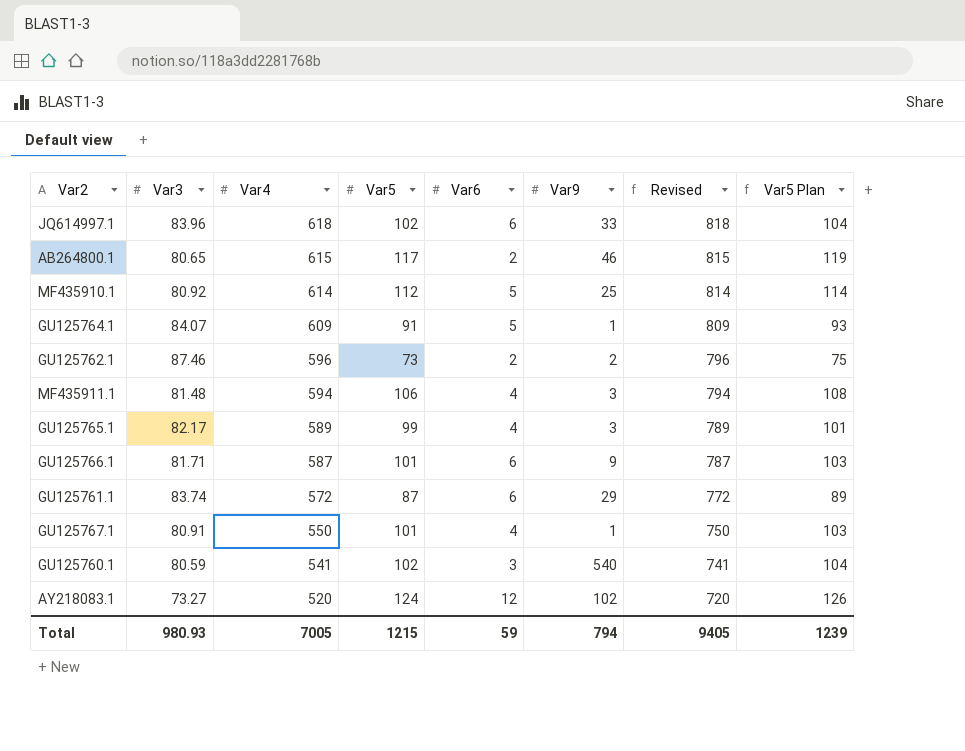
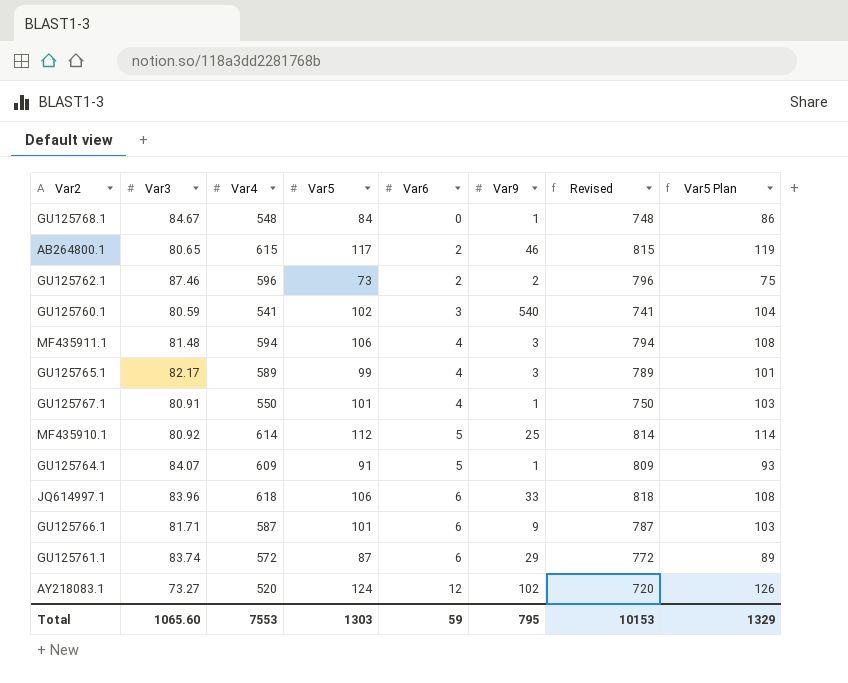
row order: Var4 descending -> Var6 ascending
row GU125768.1: none -> 84.67 | 548 | 84 | 0 | 1 | 748 | 86
JQ614997.1 | Var5: 102 -> 106
JQ614997.1 | Var5 Plan: 104 -> 108
Total | Var3: 980.93 -> 1065.60
Total | Var4: 7005 -> 7553
Total | Var5: 1215 -> 1303
Total | Var9: 794 -> 795
Total | Revised: 9405 -> 10153
Total | Var5 Plan: 1239 -> 1329

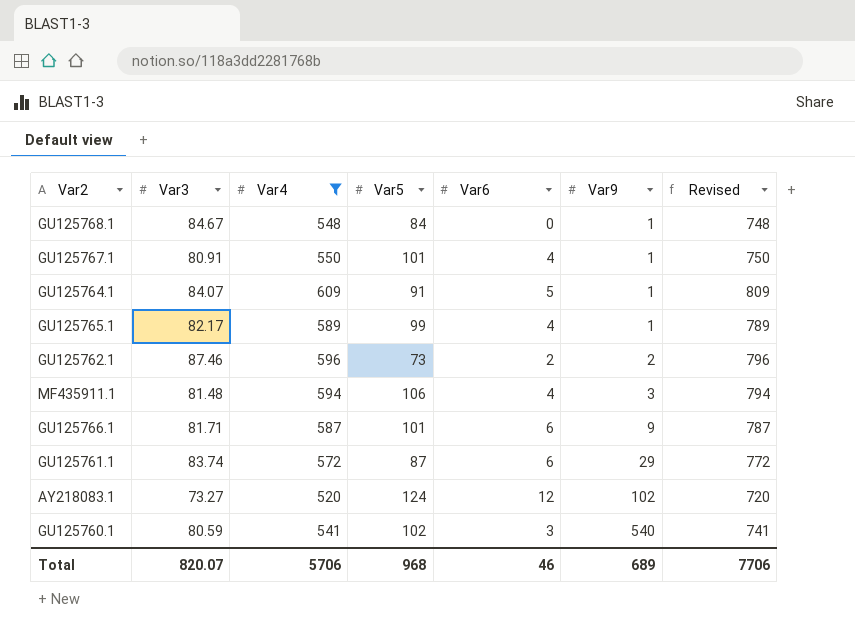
filter: none -> Var4 <= 609
row order: Var6 ascending -> Var9 ascending
column Var5 Plan | formula: [Var5] + 2 -> none
GU125765.1 | Var9: 3 -> 1
Total | Var3: 1065.60 -> 820.07
Total | Var4: 7553 -> 5706
Total | Var5: 1303 -> 968
Total | Var6: 59 -> 46
Total | Var9: 795 -> 689
Total | Revised: 10153 -> 7706

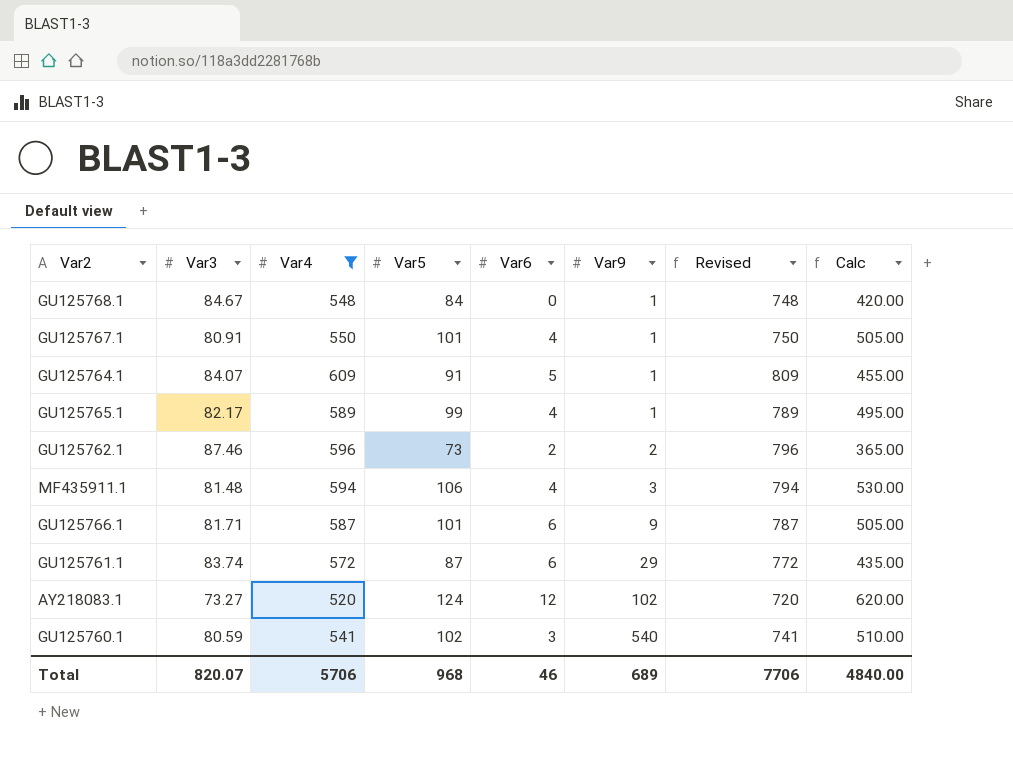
column Calc | formula: none -> [Var5] * 5

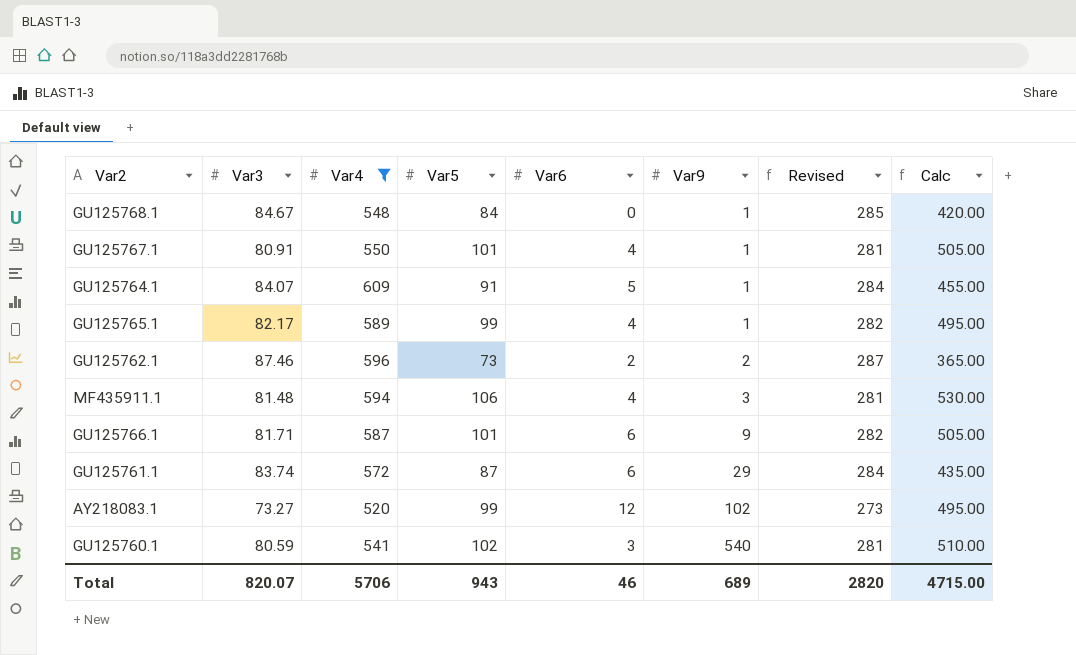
column Revised | formula: [Var4] + 200 -> [Var3] + 200
AY218083.1 | Var5: 124 -> 99
AY218083.1 | Calc: 620.00 -> 495.00
Total | Var5: 968 -> 943
Total | Revised: 7706 -> 2820
Total | Calc: 4840.00 -> 4715.00

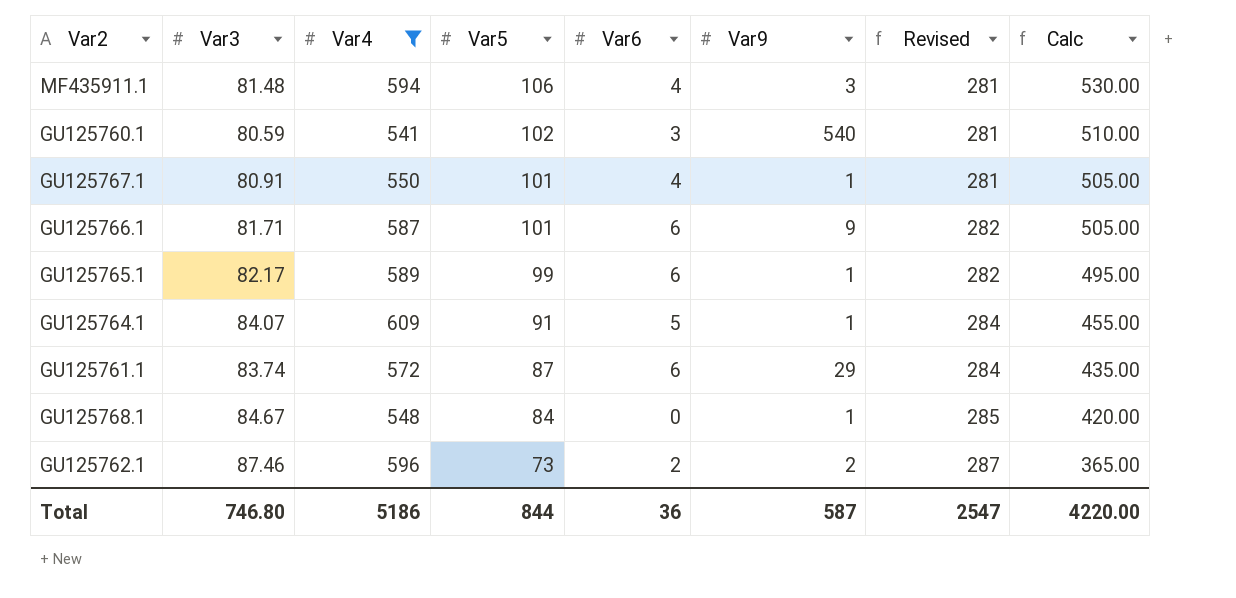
row order: Var9 ascending -> Var5 descending
row AY218083.1: 73.27 | 520 | 99 | 12 | 102 | 273 | 495.00 -> none
GU125765.1 | Var6: 4 -> 6
Total | Var3: 820.07 -> 746.80
Total | Var4: 5706 -> 5186
Total | Var5: 943 -> 844
Total | Var6: 46 -> 36
Total | Var9: 689 -> 587
Total | Revised: 2820 -> 2547
Total | Calc: 4715.00 -> 4220.00

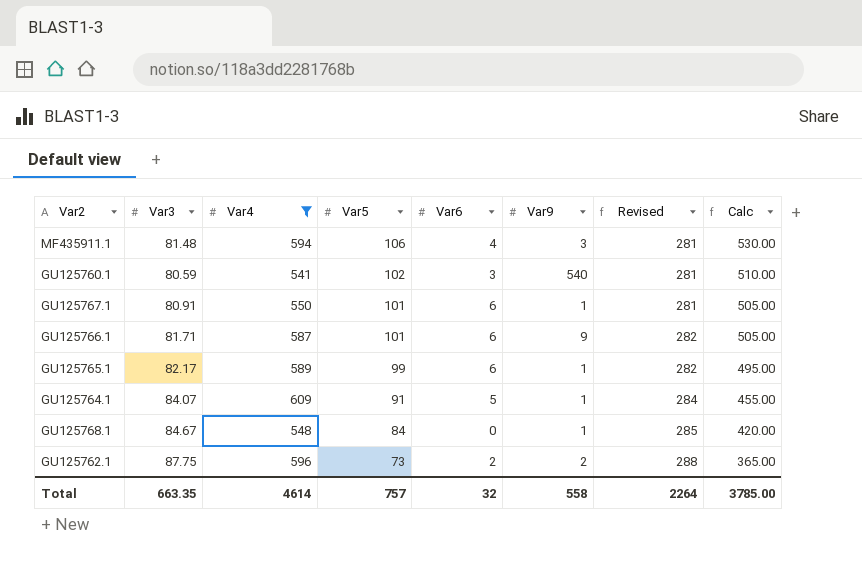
row GU125761.1: 83.74 | 572 | 87 | 6 | 29 | 284 | 435.00 -> none
GU125767.1 | Var6: 4 -> 6
GU125762.1 | Var3: 87.46 -> 87.75
GU125762.1 | Revised: 287 -> 288
Total | Var3: 746.80 -> 663.35
Total | Var4: 5186 -> 4614
Total | Var5: 844 -> 757
Total | Var6: 36 -> 32
Total | Var9: 587 -> 558
Total | Revised: 2547 -> 2264
Total | Calc: 4220.00 -> 3785.00

